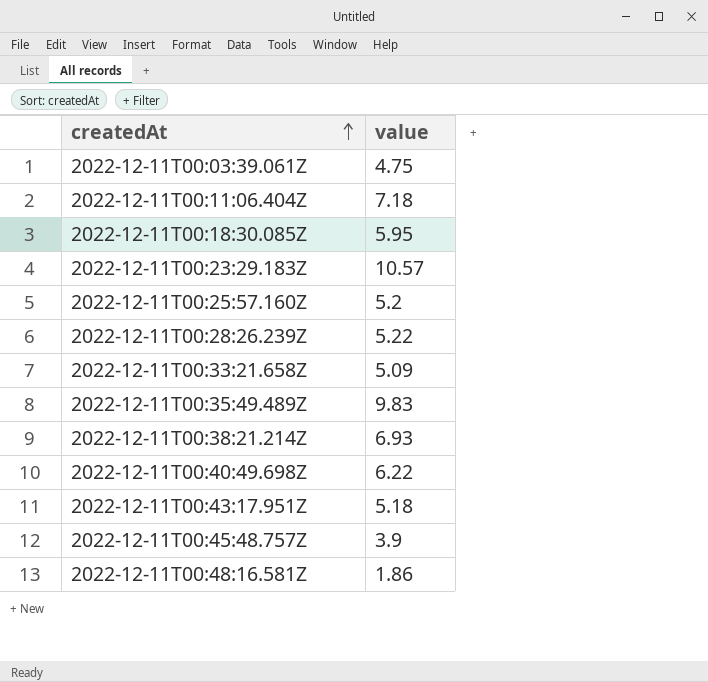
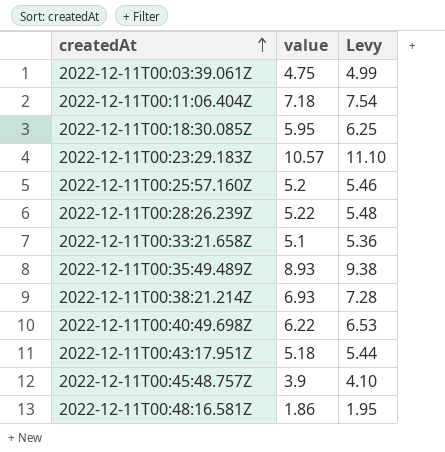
column Levy | formula: none -> [value] * 1.05
2022-12-11T00:33:21.658Z | value: 5.09 -> 5.1
2022-12-11T00:35:49.489Z | value: 9.83 -> 8.93

